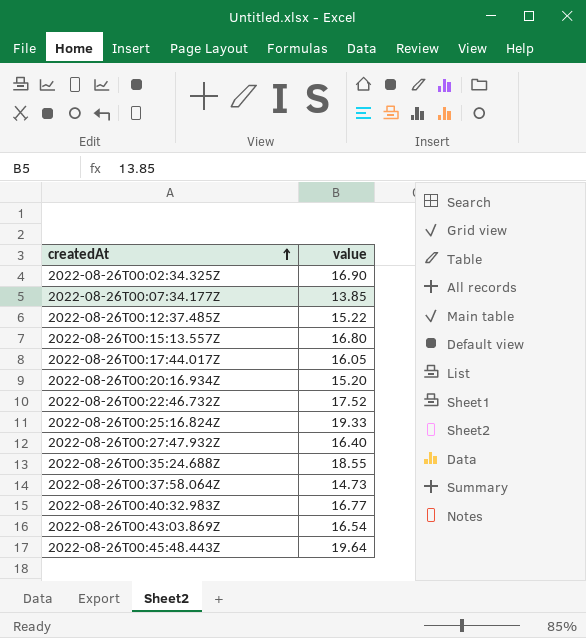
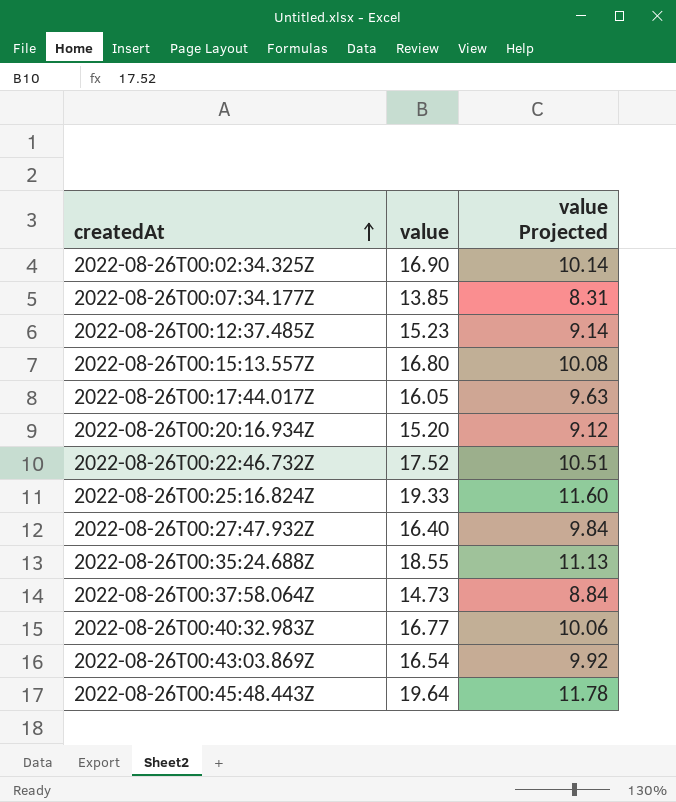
column value Projected | formula: none -> [value] * 0.6
2022-08-26T00:12:37.485Z | value: 15.22 -> 15.23

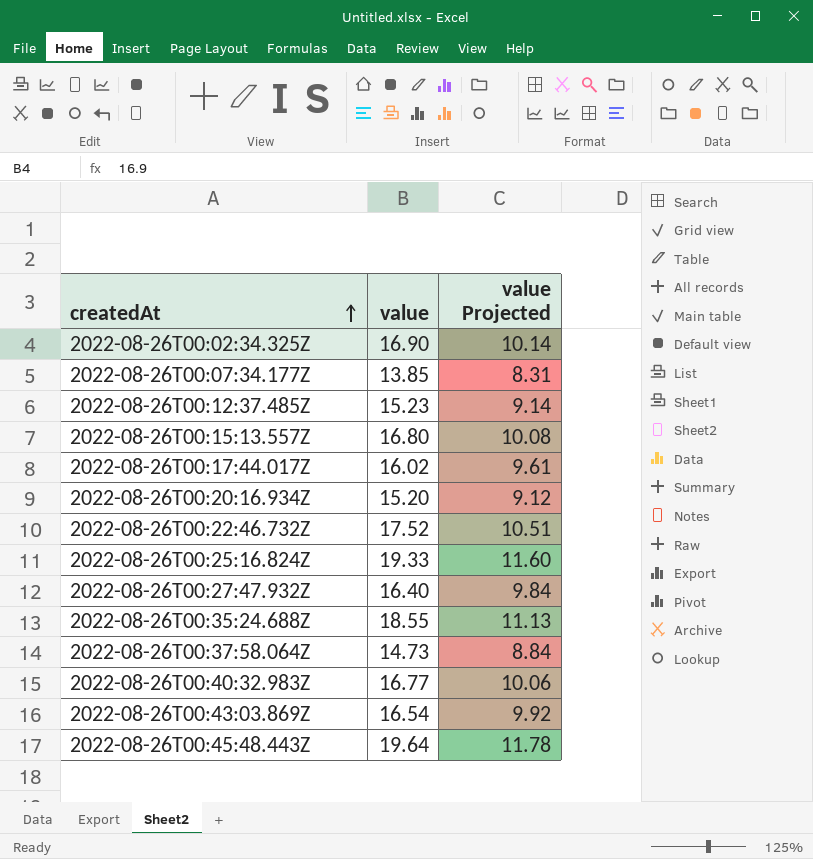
2022-08-26T00:17:44.017Z | value: 16.05 -> 16.02
2022-08-26T00:17:44.017Z | value Projected: 9.63 -> 9.61

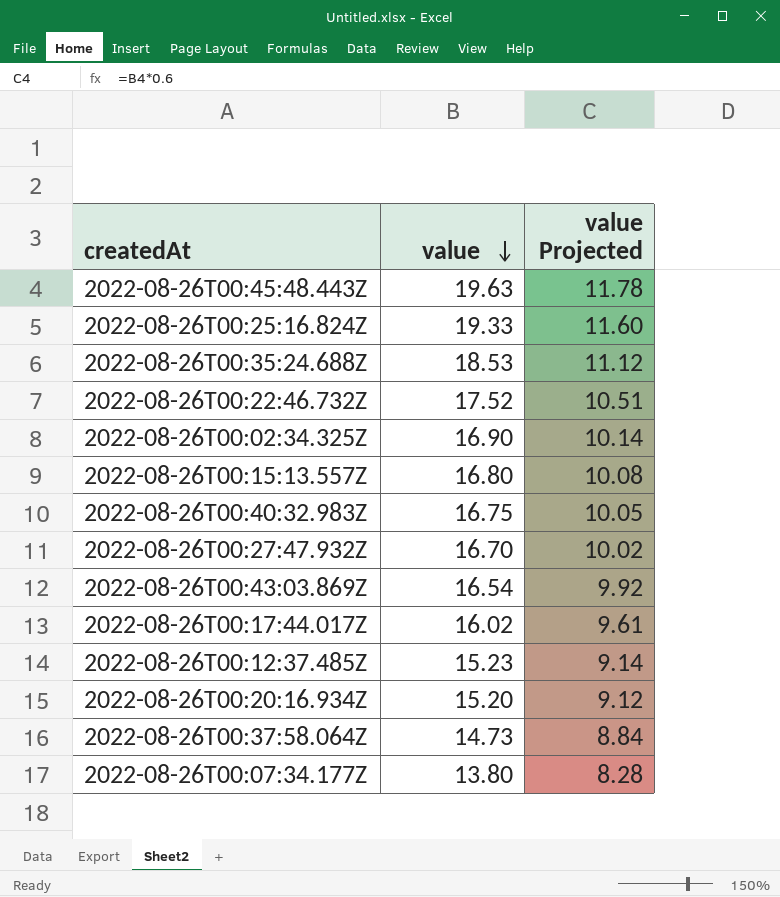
row order: createdAt ascending -> value descending
2022-08-26T00:45:48.443Z | value: 19.64 -> 19.63
2022-08-26T00:35:24.688Z | value: 18.55 -> 18.53
2022-08-26T00:35:24.688Z | value Projected: 11.13 -> 11.12
2022-08-26T00:40:32.983Z | value: 16.77 -> 16.75
2022-08-26T00:40:32.983Z | value Projected: 10.06 -> 10.05
2022-08-26T00:27:47.932Z | value: 16.40 -> 16.70
2022-08-26T00:27:47.932Z | value Projected: 9.84 -> 10.02
2022-08-26T00:07:34.177Z | value: 13.85 -> 13.80
2022-08-26T00:07:34.177Z | value Projected: 8.31 -> 8.28

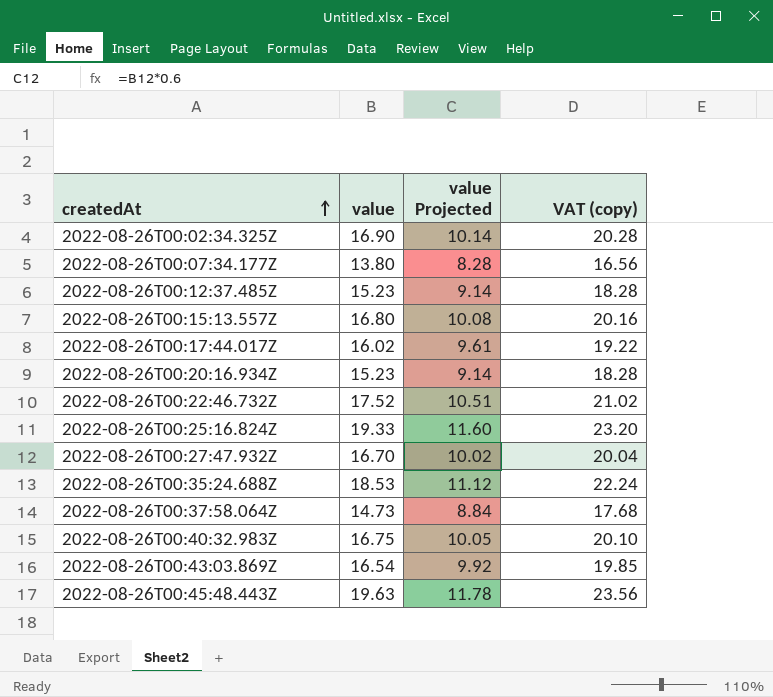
row order: value descending -> createdAt ascending
column VAT (copy) | formula: none -> [value] * 1.2
2022-08-26T00:20:16.934Z | value: 15.20 -> 15.23
2022-08-26T00:20:16.934Z | value Projected: 9.12 -> 9.14

